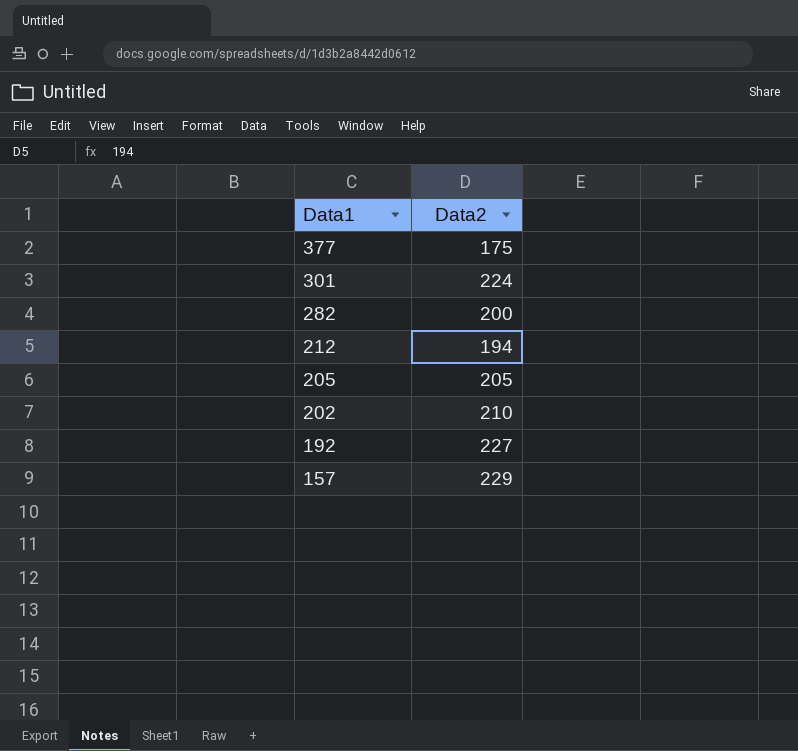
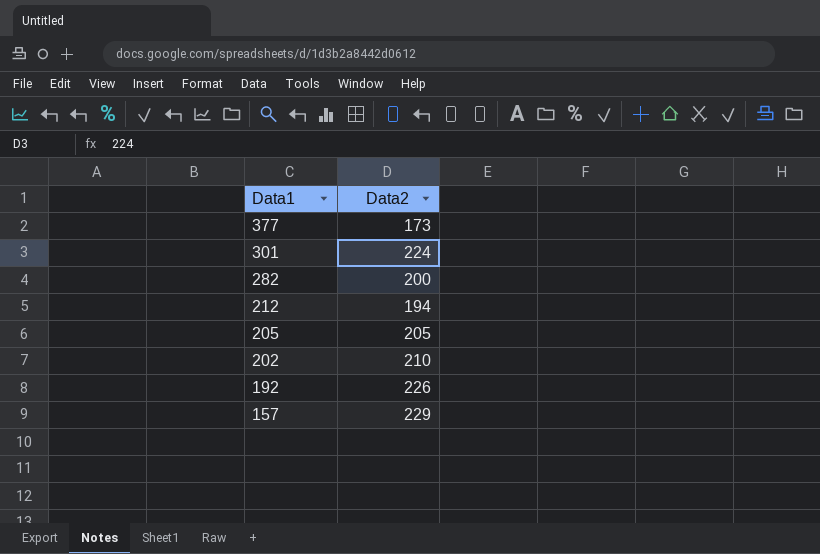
377 | Data2: 175 -> 173
192 | Data2: 227 -> 226

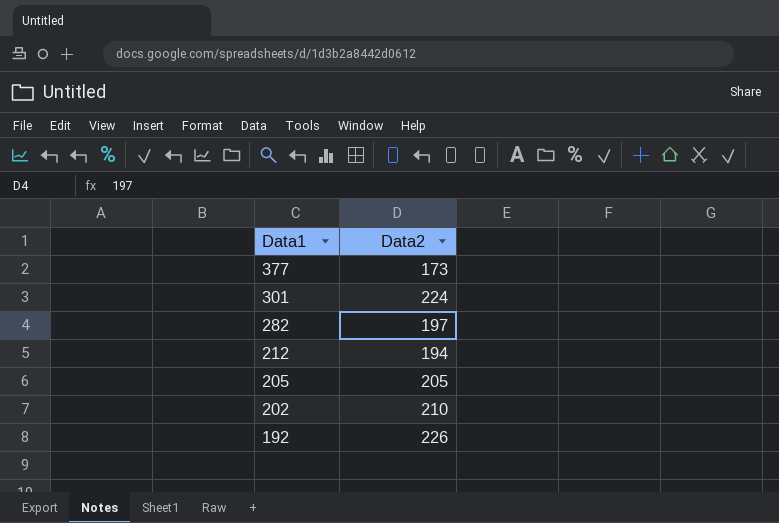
row 157: 229 -> none
282 | Data2: 200 -> 197

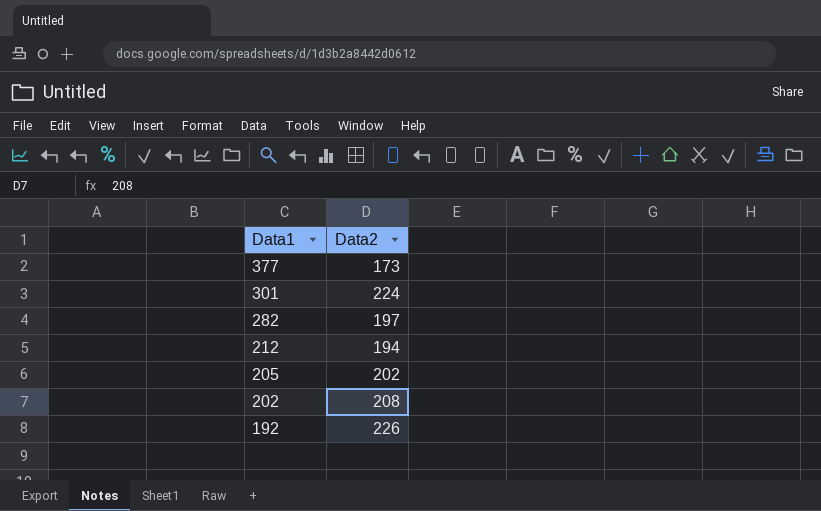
205 | Data2: 205 -> 202
202 | Data2: 210 -> 208

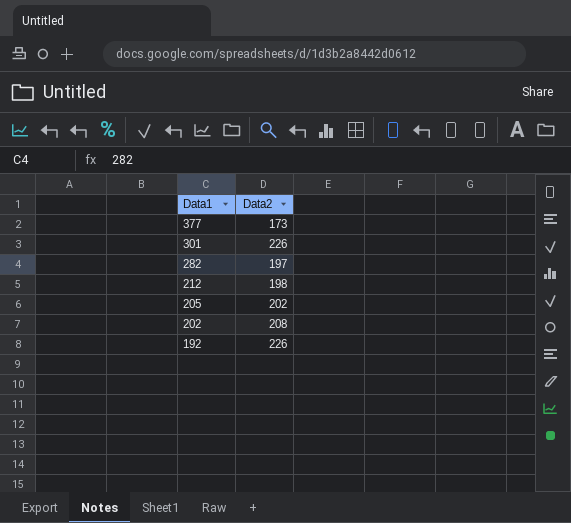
301 | Data2: 224 -> 226
212 | Data2: 194 -> 198

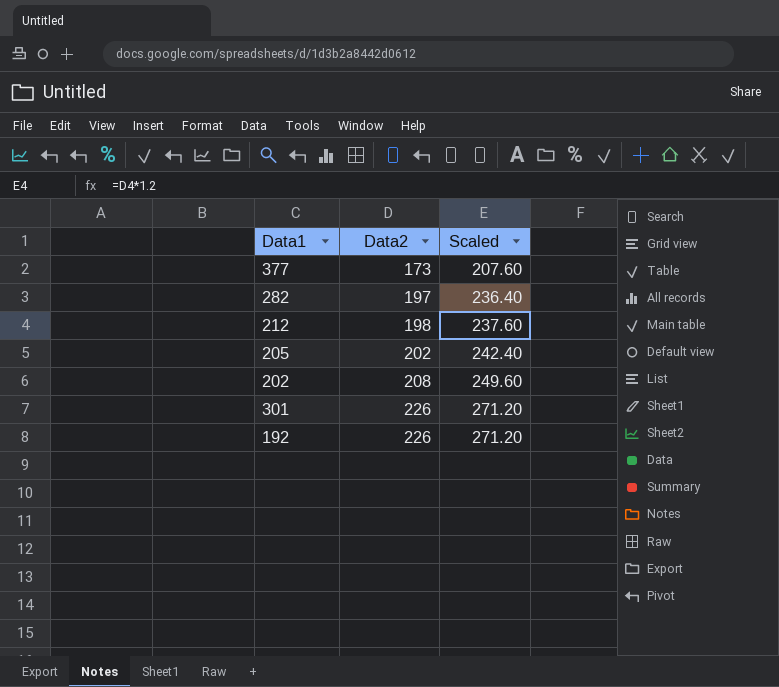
row order: Data1 descending -> Data2 ascending
column Scaled | formula: none -> [Data2] * 1.2

